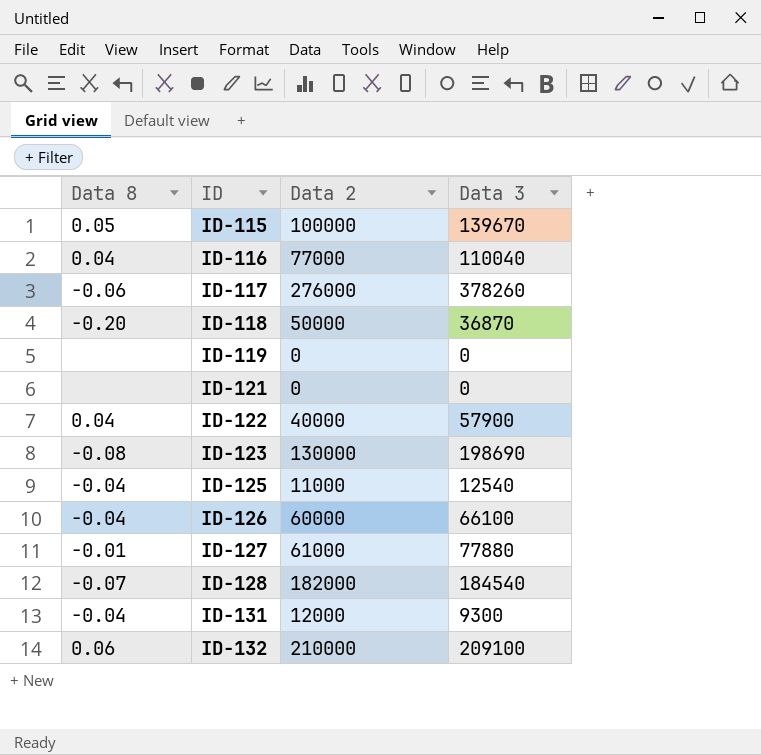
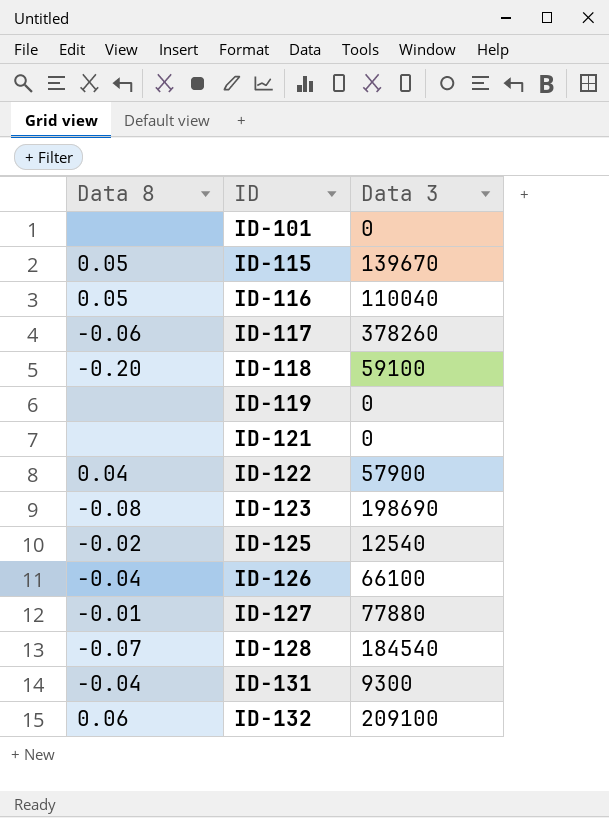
column Data 2 | position: 3 -> none
row ID-101: none -> none | 0
ID-116 | Data 8: 0.04 -> 0.05
ID-118 | Data 3: 36870 -> 59100
ID-125 | Data 8: -0.04 -> -0.02

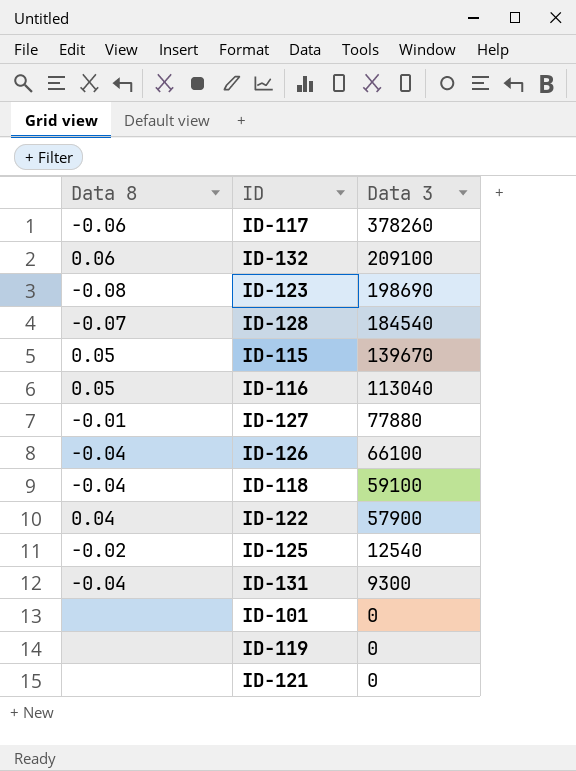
row order: ID ascending -> Data 3 descending
ID-116 | Data 3: 110040 -> 113040
ID-118 | Data 8: -0.20 -> -0.04

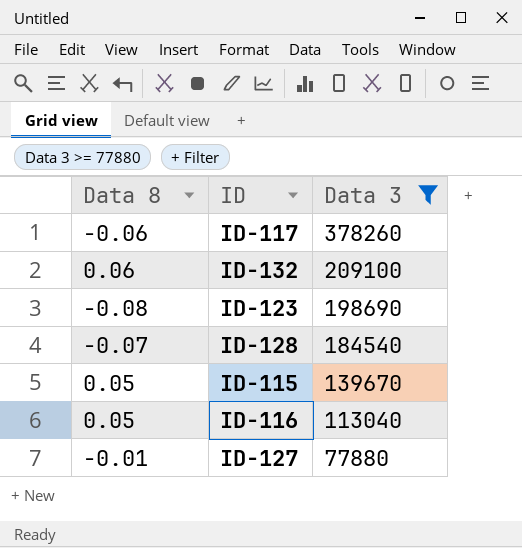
filter: none -> Data 3 >= 77880

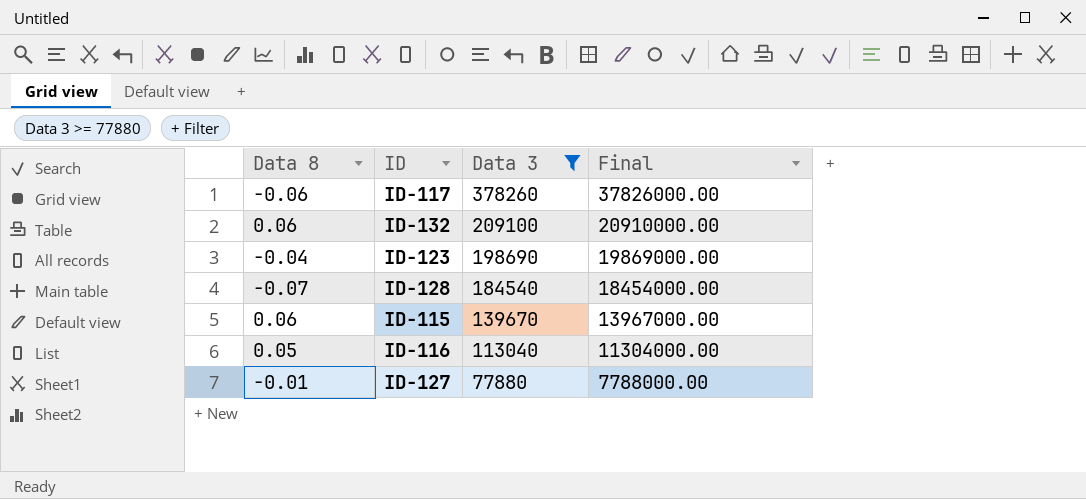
column Final | formula: none -> [Data 3] * 100
ID-123 | Data 8: -0.08 -> -0.04
ID-115 | Data 8: 0.05 -> 0.06

